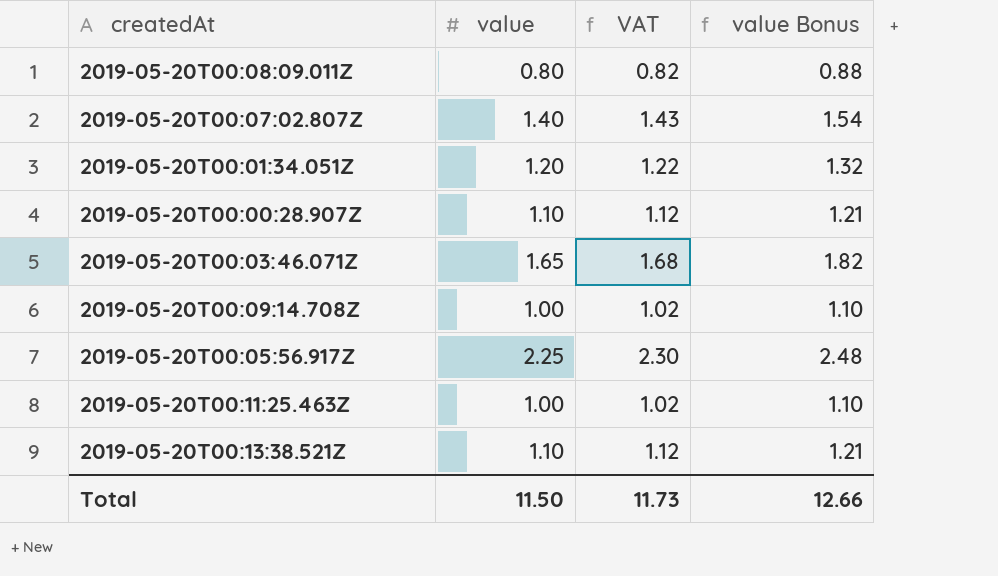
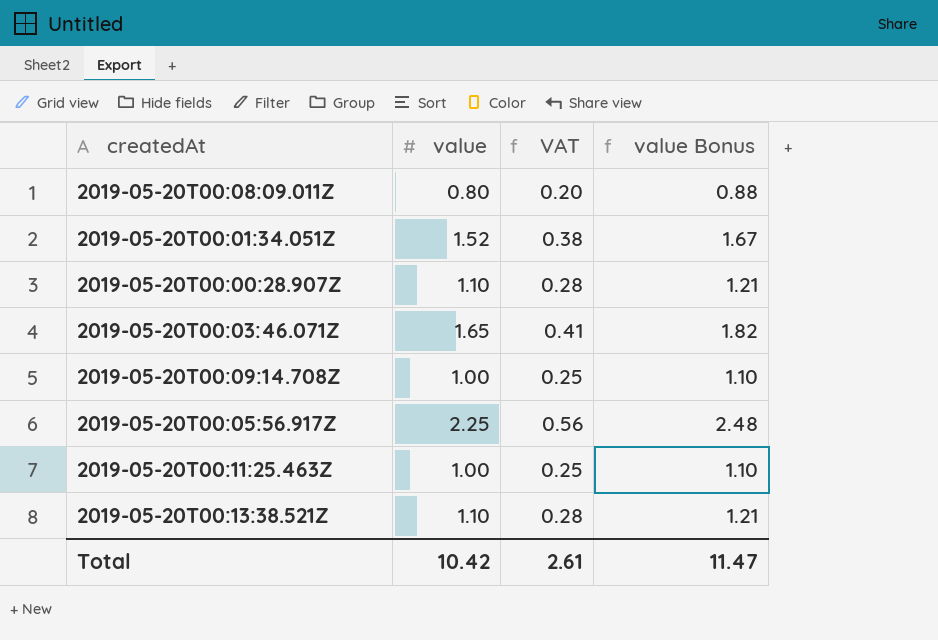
column VAT | formula: [value] * 1.02 -> [value] * 0.25
row 2019-05-20T00:07:02.807Z: 1.40 | 1.43 | 1.54 -> none
2019-05-20T00:01:34.051Z | value: 1.20 -> 1.52
2019-05-20T00:01:34.051Z | value Bonus: 1.32 -> 1.67
Total | value: 11.50 -> 10.42
Total | VAT: 11.73 -> 2.61
Total | value Bonus: 12.66 -> 11.47

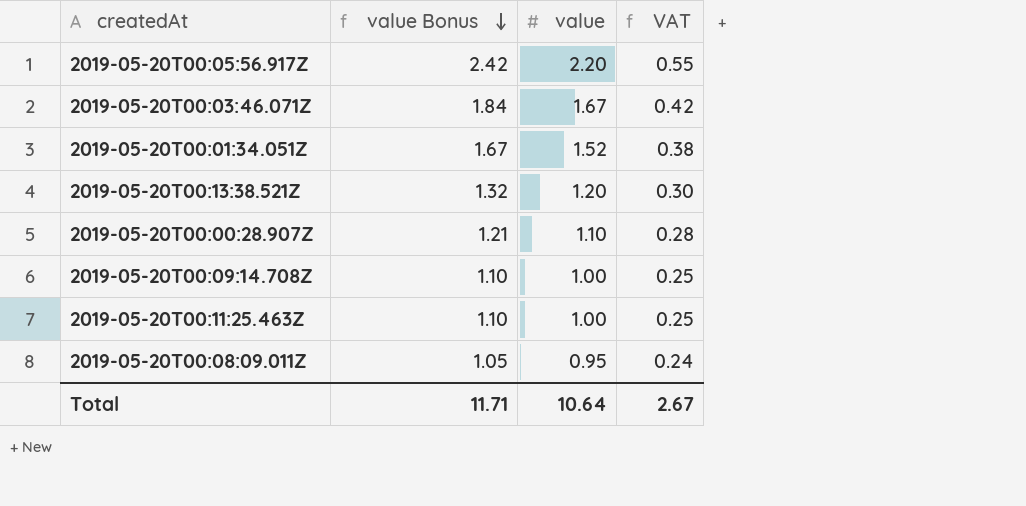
row order: none -> value Bonus descending
column value Bonus | position: 4 -> 2
2019-05-20T00:05:56.917Z | value Bonus: 2.48 -> 2.42
2019-05-20T00:05:56.917Z | value: 2.25 -> 2.20
2019-05-20T00:05:56.917Z | VAT: 0.56 -> 0.55
2019-05-20T00:03:46.071Z | value Bonus: 1.82 -> 1.84
2019-05-20T00:03:46.071Z | value: 1.65 -> 1.67
2019-05-20T00:03:46.071Z | VAT: 0.41 -> 0.42
2019-05-20T00:13:38.521Z | value Bonus: 1.21 -> 1.32
2019-05-20T00:13:38.521Z | value: 1.10 -> 1.20
2019-05-20T00:13:38.521Z | VAT: 0.28 -> 0.30
2019-05-20T00:08:09.011Z | value Bonus: 0.88 -> 1.05
2019-05-20T00:08:09.011Z | value: 0.80 -> 0.95
2019-05-20T00:08:09.011Z | VAT: 0.20 -> 0.24
Total | value Bonus: 11.47 -> 11.71
Total | value: 10.42 -> 10.64
Total | VAT: 2.61 -> 2.67

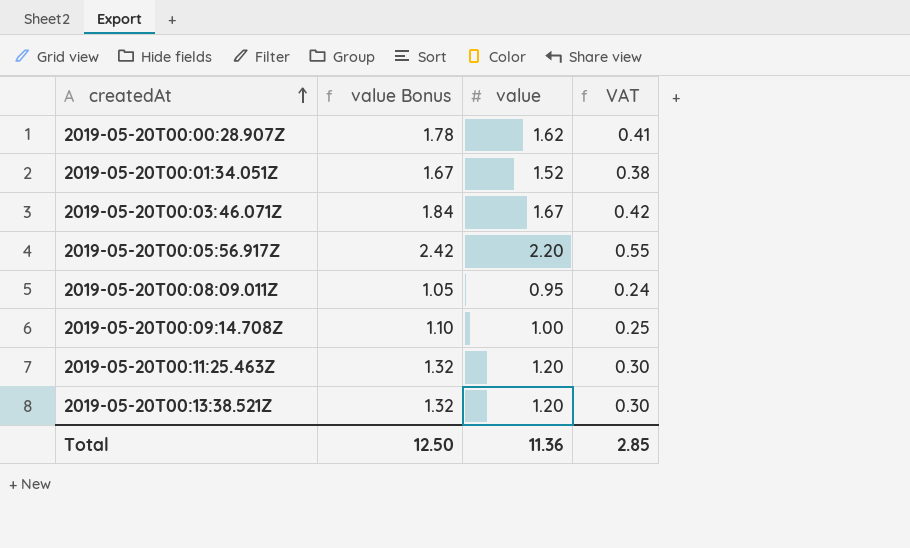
row order: value Bonus descending -> createdAt ascending
2019-05-20T00:00:28.907Z | value Bonus: 1.21 -> 1.78
2019-05-20T00:00:28.907Z | value: 1.10 -> 1.62
2019-05-20T00:00:28.907Z | VAT: 0.28 -> 0.41
2019-05-20T00:11:25.463Z | value Bonus: 1.10 -> 1.32
2019-05-20T00:11:25.463Z | value: 1.00 -> 1.20
2019-05-20T00:11:25.463Z | VAT: 0.25 -> 0.30
Total | value Bonus: 11.71 -> 12.50
Total | value: 10.64 -> 11.36
Total | VAT: 2.67 -> 2.85

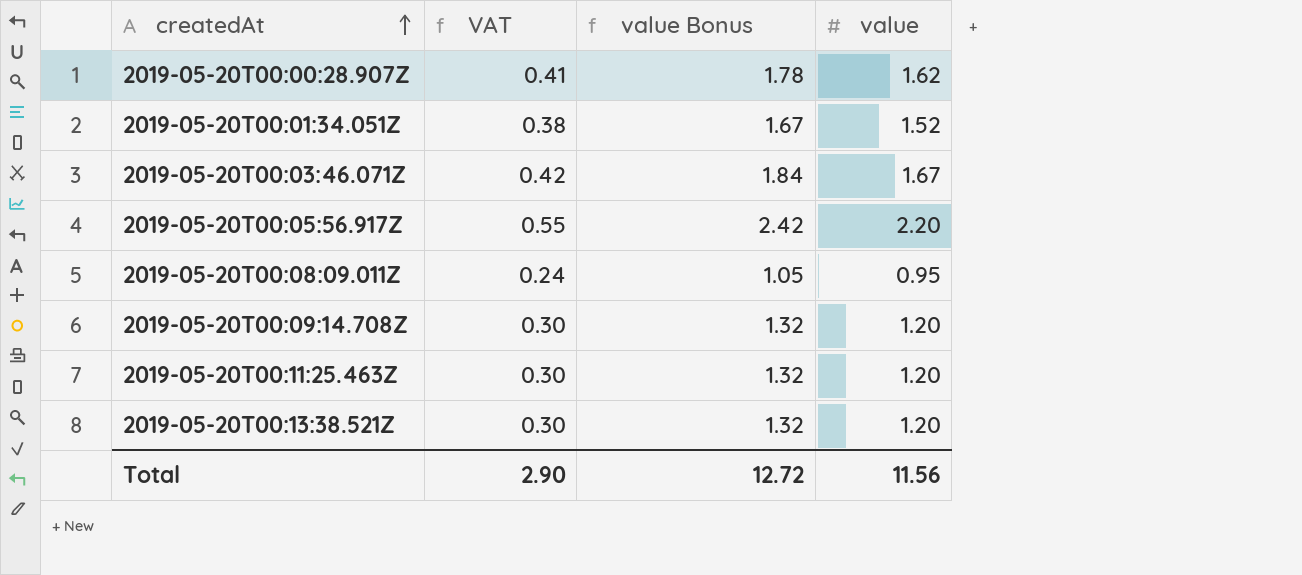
column VAT | position: 4 -> 2
2019-05-20T00:09:14.708Z | VAT: 0.25 -> 0.30
2019-05-20T00:09:14.708Z | value Bonus: 1.10 -> 1.32
2019-05-20T00:09:14.708Z | value: 1.00 -> 1.20
Total | VAT: 2.85 -> 2.90
Total | value Bonus: 12.50 -> 12.72
Total | value: 11.36 -> 11.56

